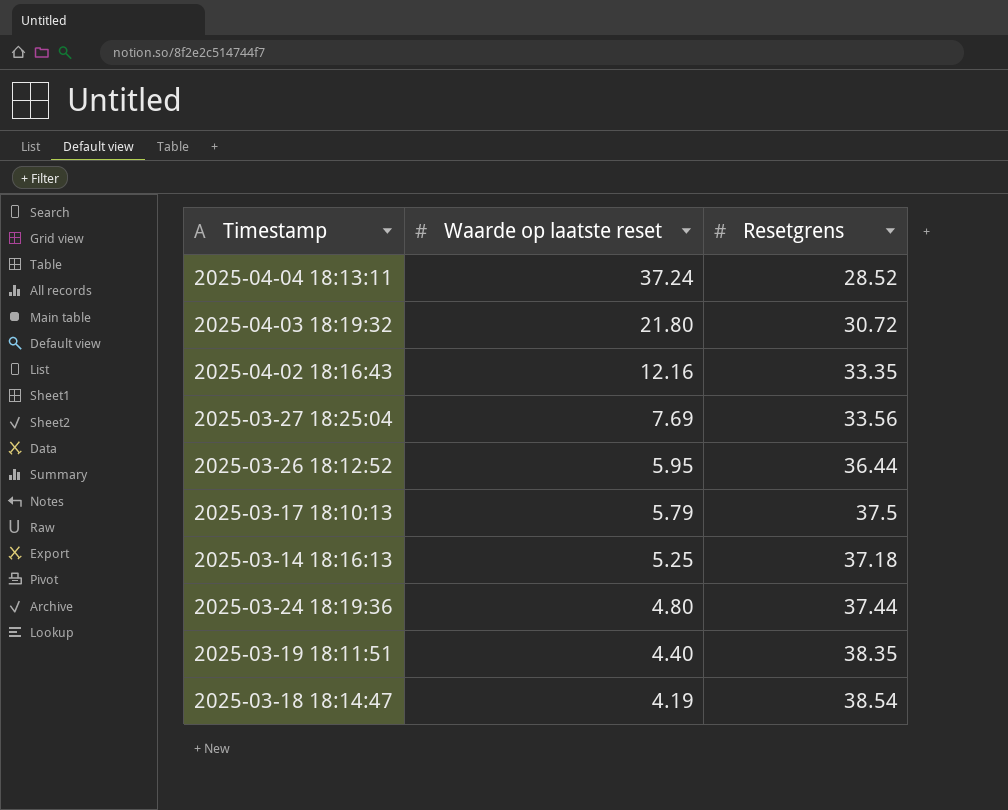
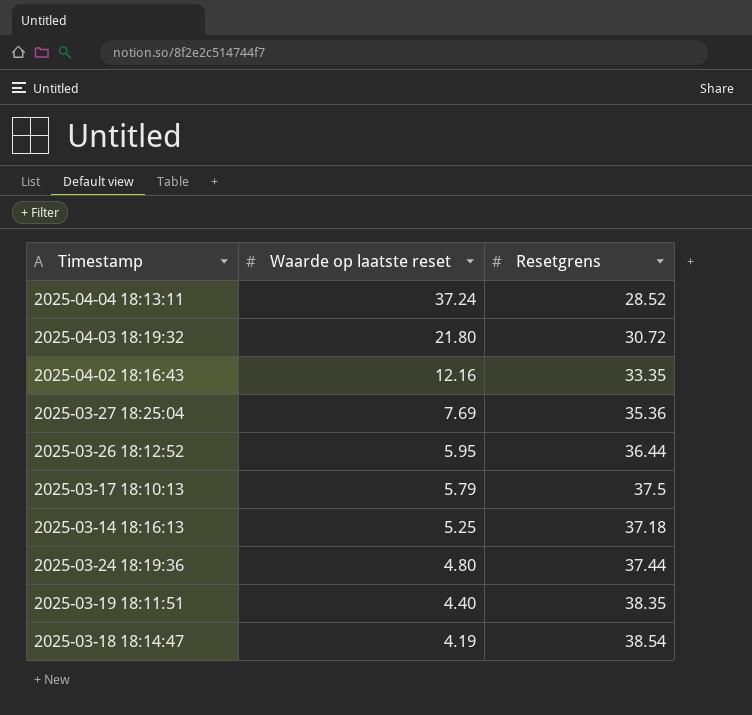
2025-03-27 18:25:04 | Resetgrens: 33.56 -> 35.36

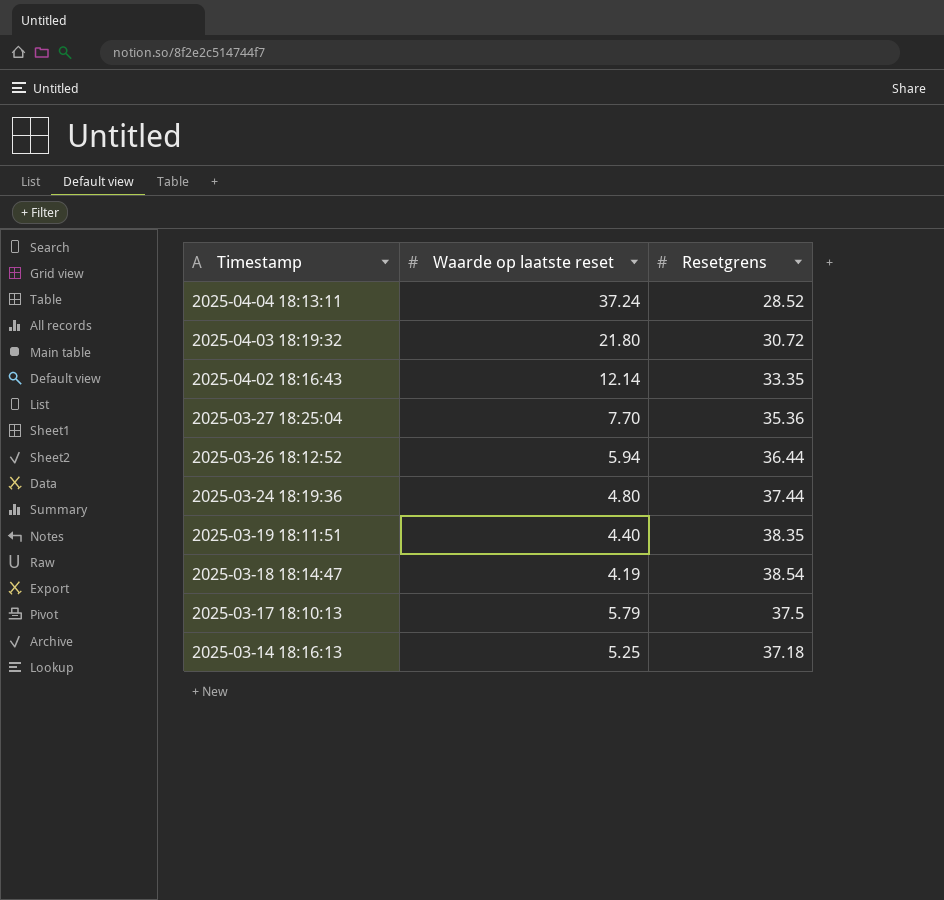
row order: Waarde op laatste reset descending -> Timestamp descending
2025-04-02 18:16:43 | Waarde op laatste reset: 12.16 -> 12.14
2025-03-27 18:25:04 | Waarde op laatste reset: 7.69 -> 7.70
2025-03-26 18:12:52 | Waarde op laatste reset: 5.95 -> 5.94

